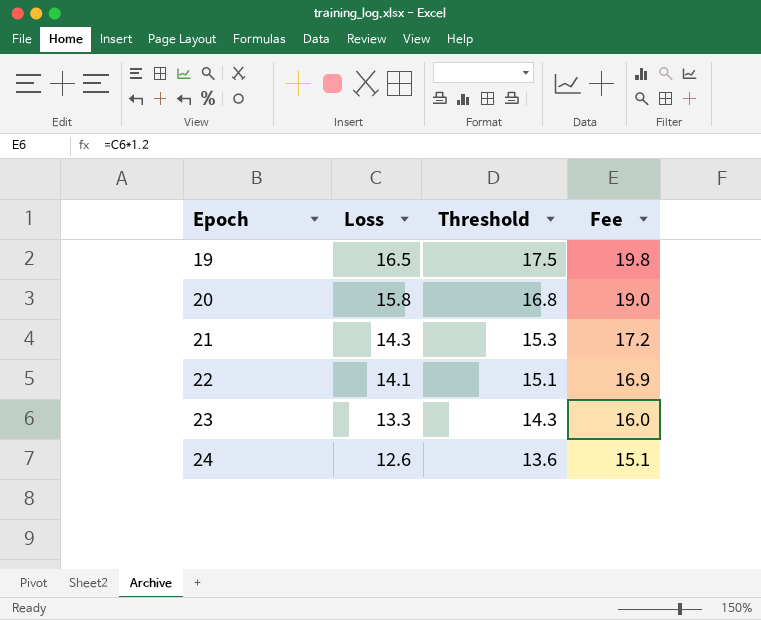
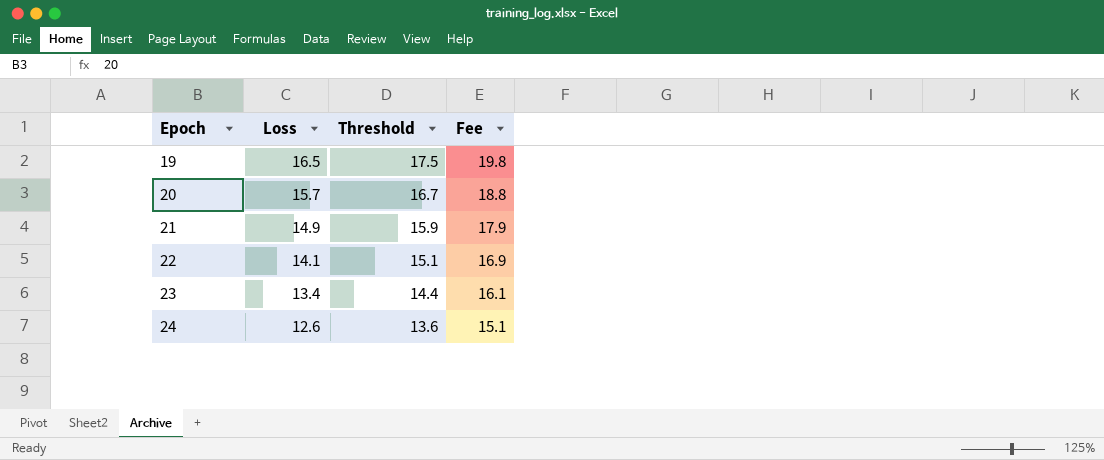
20 | Loss: 15.8 -> 15.7
20 | Threshold: 16.8 -> 16.7
20 | Fee: 19.0 -> 18.8
21 | Loss: 14.3 -> 14.9
21 | Threshold: 15.3 -> 15.9
21 | Fee: 17.2 -> 17.9
23 | Loss: 13.3 -> 13.4
23 | Threshold: 14.3 -> 14.4
23 | Fee: 16.0 -> 16.1

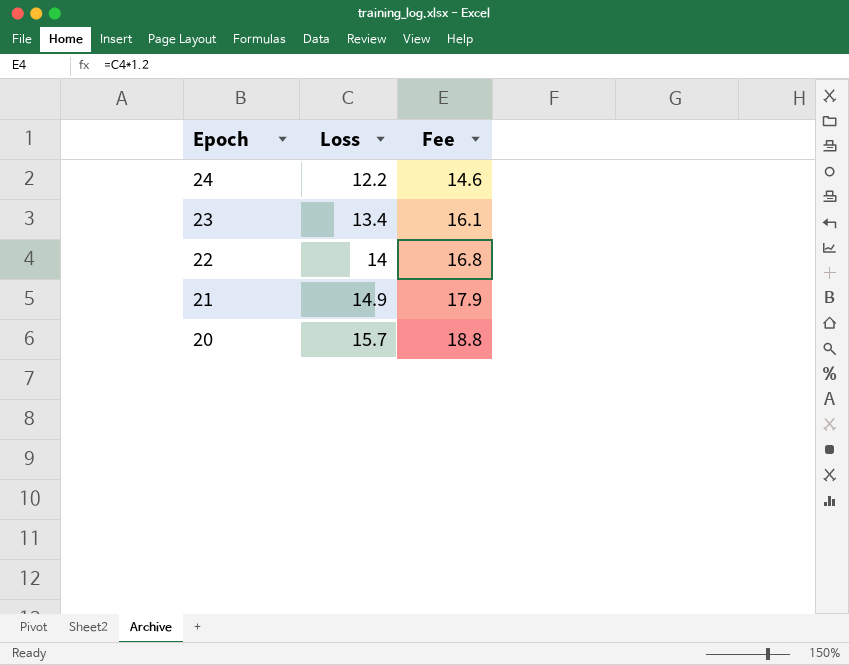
row order: Epoch ascending -> Epoch descending
column Threshold | formula: [Loss] + 1 -> none
row 19: 16.5 | 17.5 | 19.8 -> none
24 | Loss: 12.6 -> 12.2
24 | Fee: 15.1 -> 14.6
22 | Loss: 14.1 -> 14
22 | Fee: 16.9 -> 16.8

